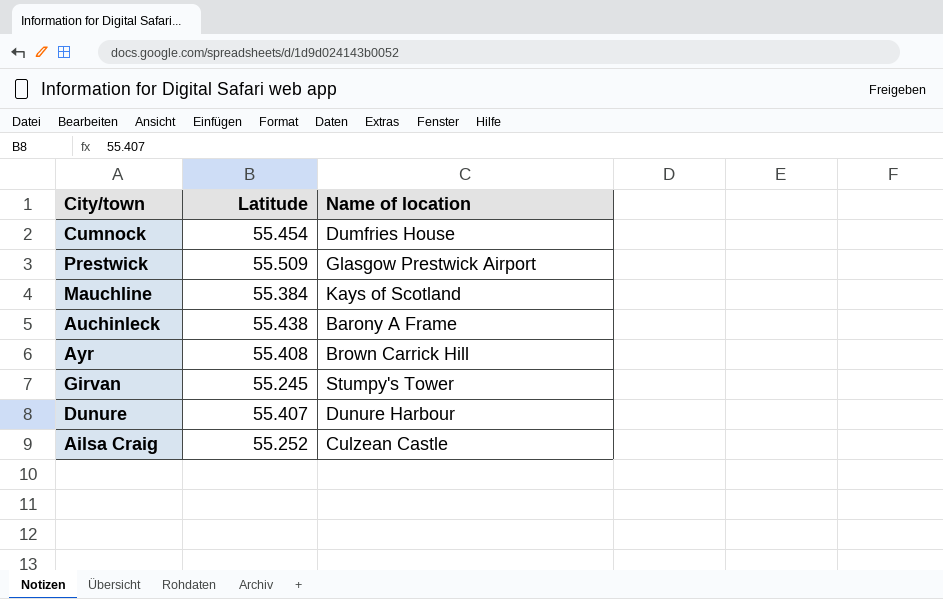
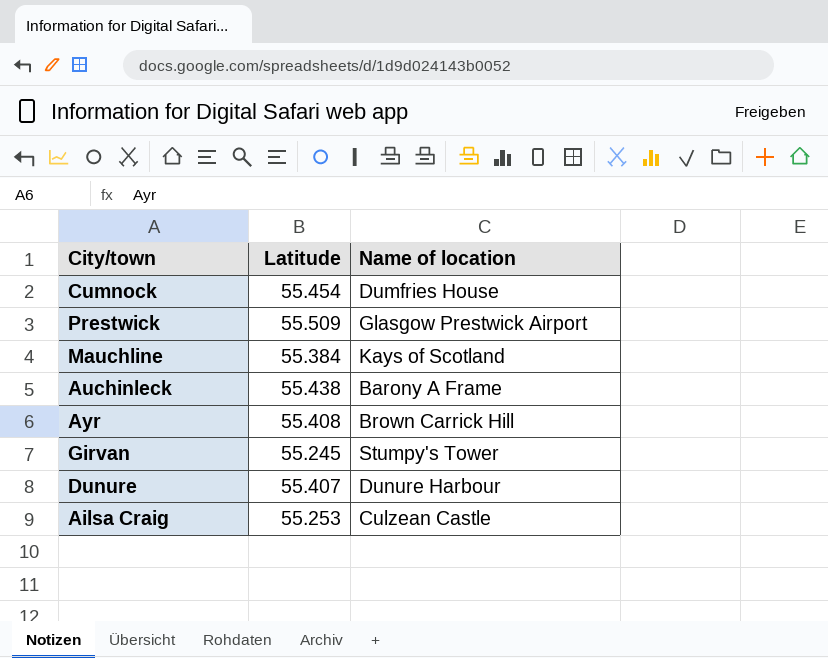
Ailsa Craig | Latitude: 55.252 -> 55.253

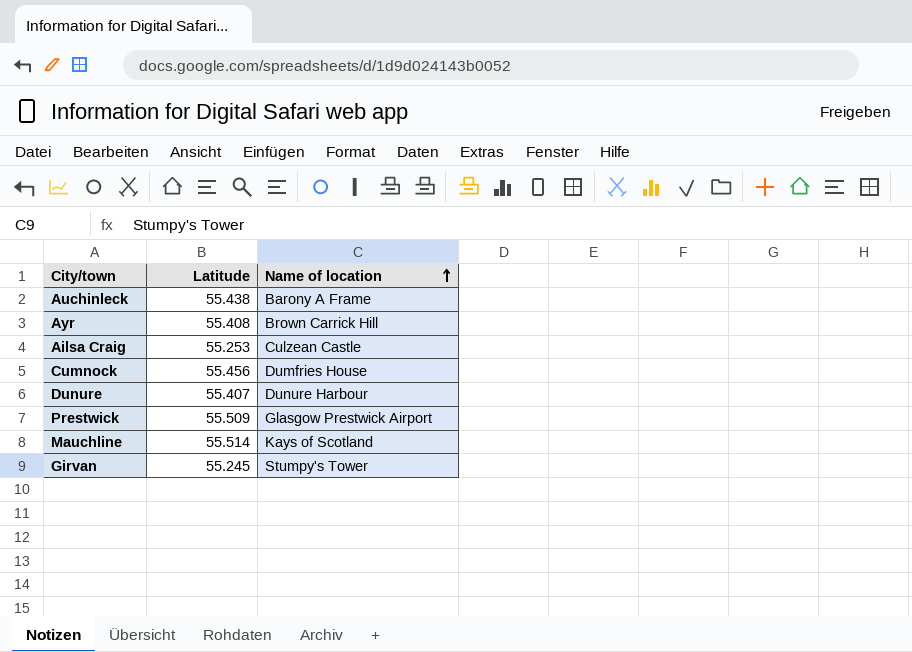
row order: none -> Name of location ascending
Cumnock | Latitude: 55.454 -> 55.456
Mauchline | Latitude: 55.384 -> 55.514

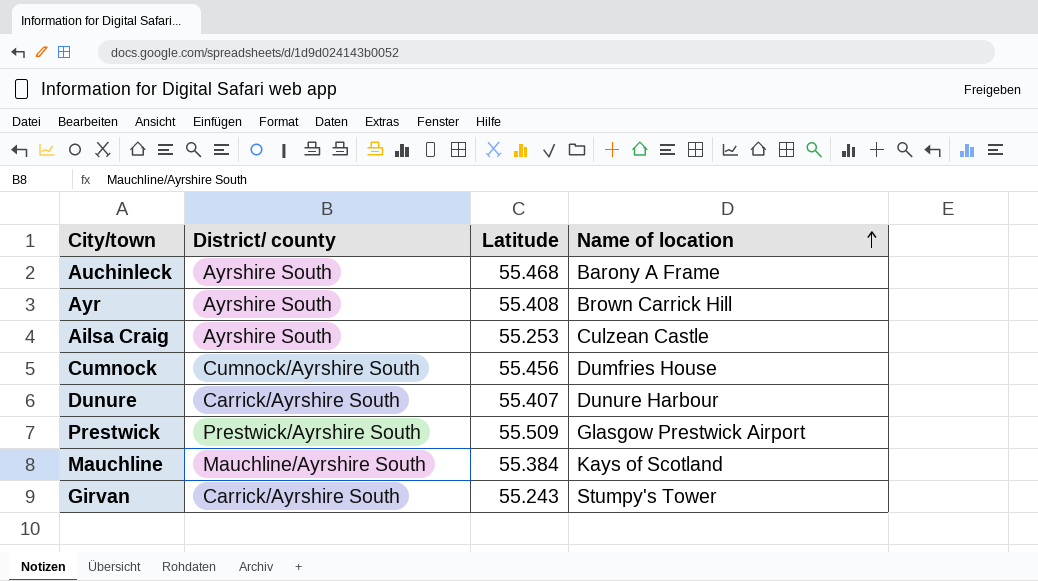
column District/ county | position: none -> 2
Auchinleck | Latitude: 55.438 -> 55.468
Mauchline | Latitude: 55.514 -> 55.384
Girvan | Latitude: 55.245 -> 55.243

